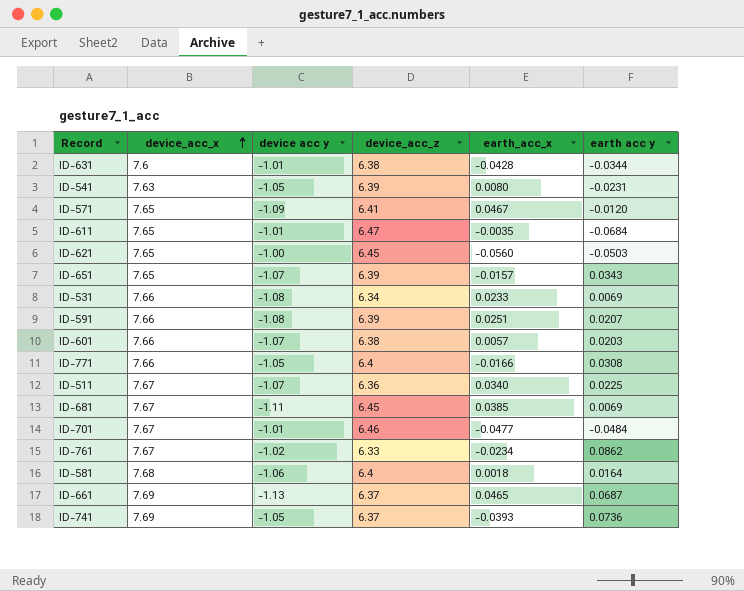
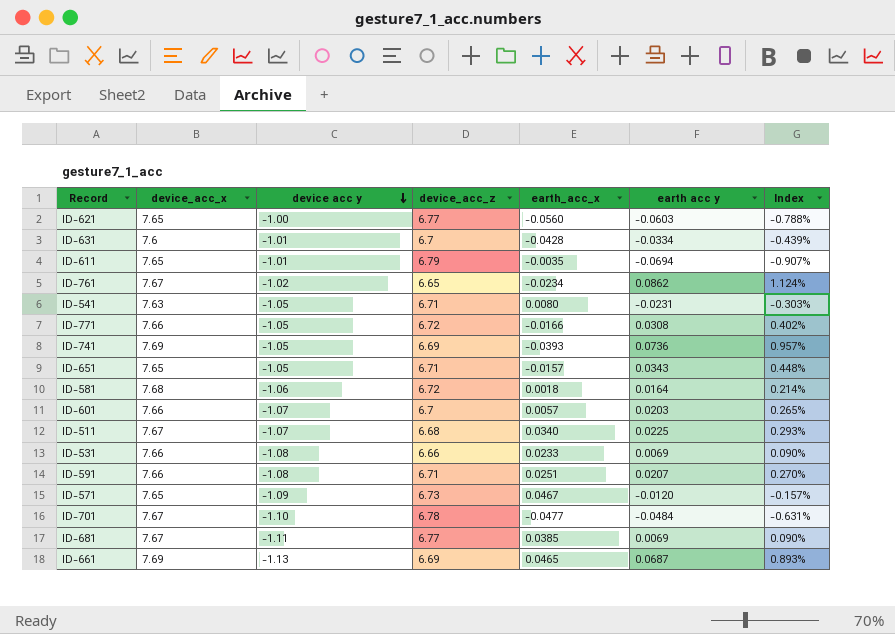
row order: device_acc_x ascending -> device acc y descending
column Index | formula: none -> [earth acc y] / [device_acc_x]
ID-621 | device_acc_z: 6.45 -> 6.77
ID-621 | earth acc y: -0.0503 -> -0.0603
ID-631 | device_acc_z: 6.38 -> 6.7
ID-631 | earth acc y: -0.0344 -> -0.0334
ID-611 | device_acc_z: 6.47 -> 6.79
ID-611 | earth acc y: -0.0684 -> -0.0694
ID-761 | device_acc_z: 6.33 -> 6.65
ID-541 | device_acc_z: 6.39 -> 6.71
ID-771 | device_acc_z: 6.4 -> 6.72
ID-741 | device_acc_z: 6.37 -> 6.69
ID-651 | device acc y: -1.07 -> -1.05
ID-651 | device_acc_z: 6.39 -> 6.71
ID-581 | device_acc_z: 6.4 -> 6.72
ID-601 | device_acc_z: 6.38 -> 6.7
ID-511 | device_acc_z: 6.36 -> 6.68
ID-531 | device_acc_z: 6.34 -> 6.66
ID-591 | device_acc_z: 6.39 -> 6.71
ID-571 | device_acc_z: 6.41 -> 6.73
ID-701 | device acc y: -1.01 -> -1.10
ID-701 | device_acc_z: 6.46 -> 6.78
ID-681 | device_acc_z: 6.45 -> 6.77
ID-661 | device_acc_z: 6.37 -> 6.69

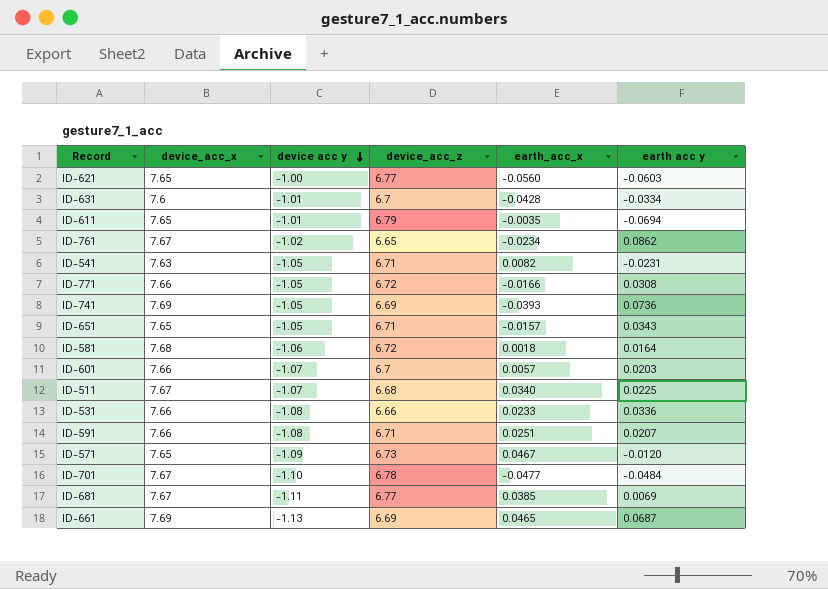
column Index | formula: [earth acc y] / [device_acc_x] -> none
ID-541 | earth_acc_x: 0.0080 -> 0.0082
ID-531 | earth acc y: 0.0069 -> 0.0336

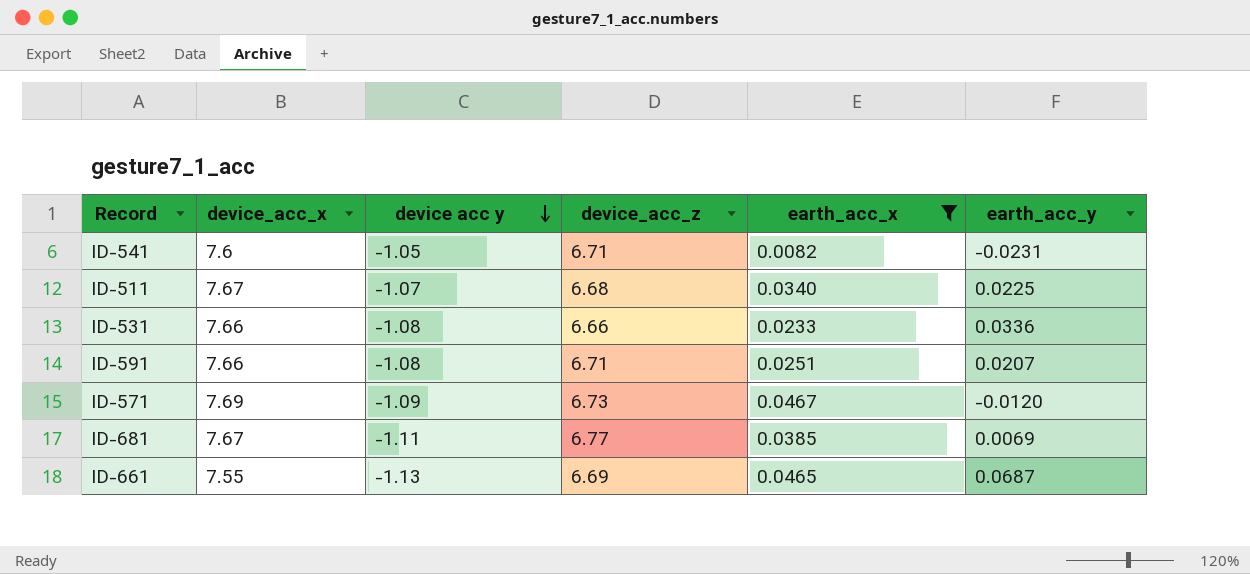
filter: none -> earth_acc_x >= 0.0082
column name: earth acc y -> earth_acc_y
ID-541 | device_acc_x: 7.63 -> 7.6
ID-571 | device_acc_x: 7.65 -> 7.69
ID-661 | device_acc_x: 7.69 -> 7.55

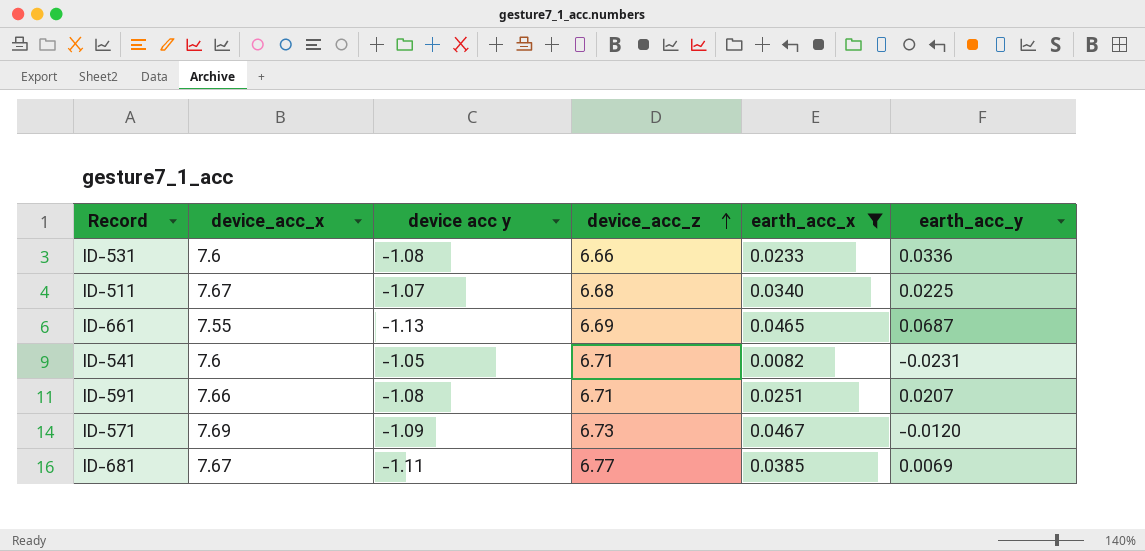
row order: device acc y descending -> device_acc_z ascending
ID-531 | device_acc_x: 7.66 -> 7.6

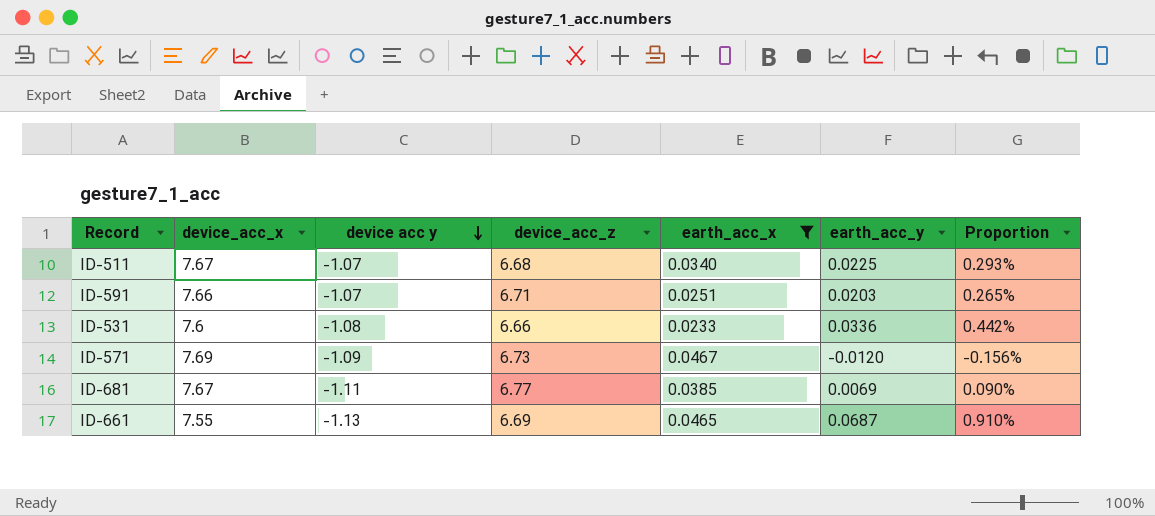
row order: device_acc_z ascending -> device acc y descending
column Proportion | formula: none -> [earth_acc_y] / [device_acc_x]
row ID-541: 7.6 | -1.05 | 6.71 | 0.0082 | -0.0231 -> none
ID-591 | device acc y: -1.08 -> -1.07
ID-591 | earth_acc_y: 0.0207 -> 0.0203

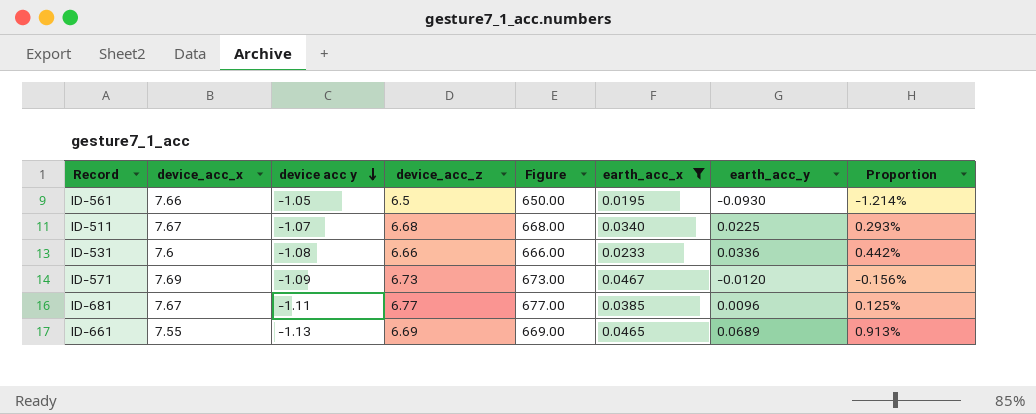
column Figure | formula: none -> [device_acc_z] * 100
row ID-591: 7.66 | -1.07 | 6.71 | 0.0251 | 0.0203 | 0.265% -> none
row ID-561: none -> 7.66 | -1.05 | 6.5 | 650.00 | 0.0195 | -0.0930 | -1.214%
ID-681 | earth_acc_y: 0.0069 -> 0.0096
ID-681 | Proportion: 0.090% -> 0.125%
ID-661 | earth_acc_y: 0.0687 -> 0.0689
ID-661 | Proportion: 0.910% -> 0.913%

